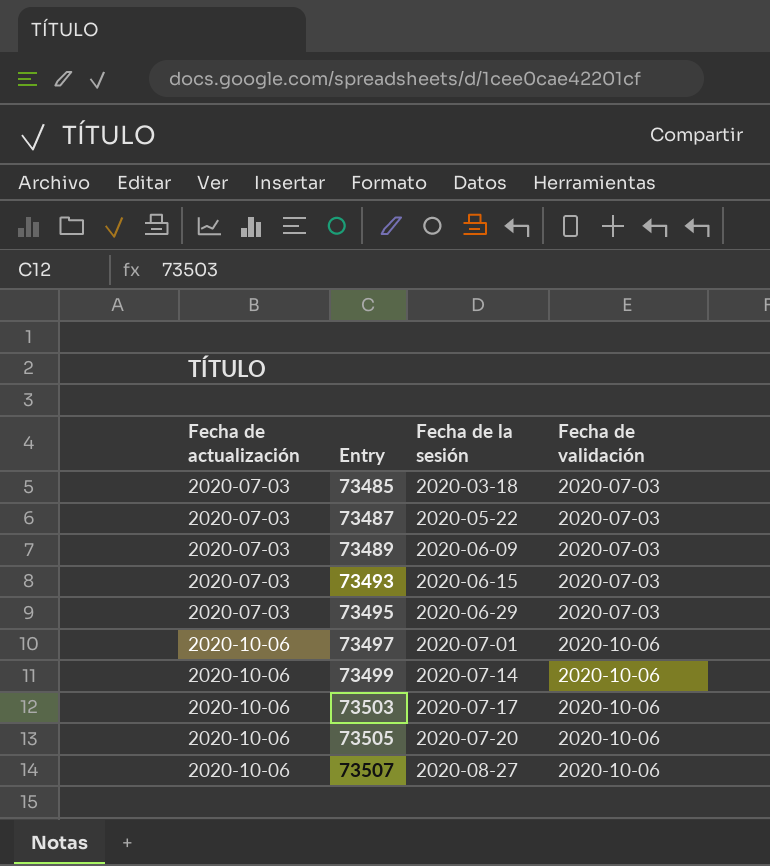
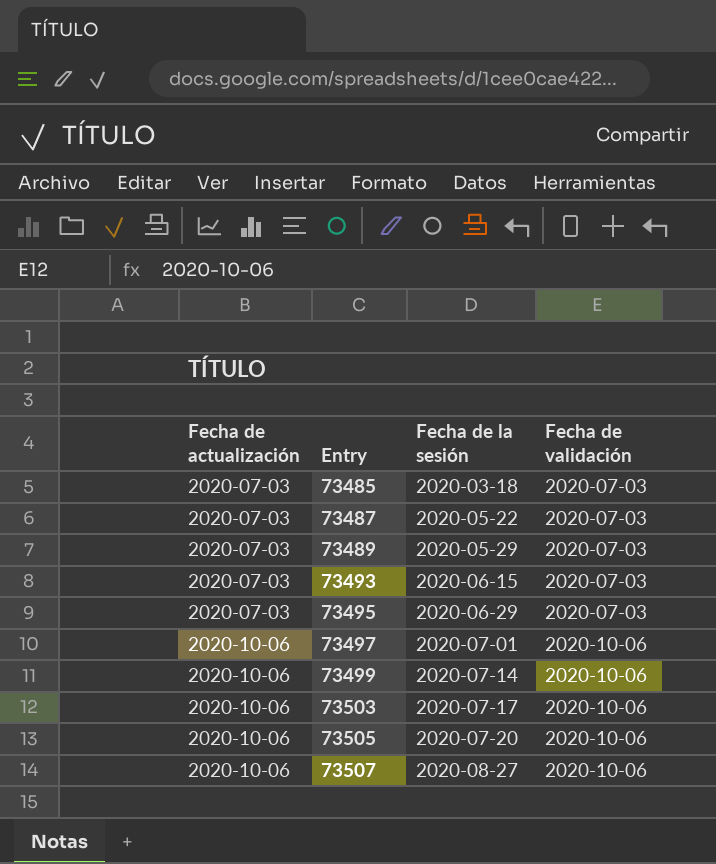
73489 | Fecha de la sesión: 2020-06-09 -> 2020-05-29

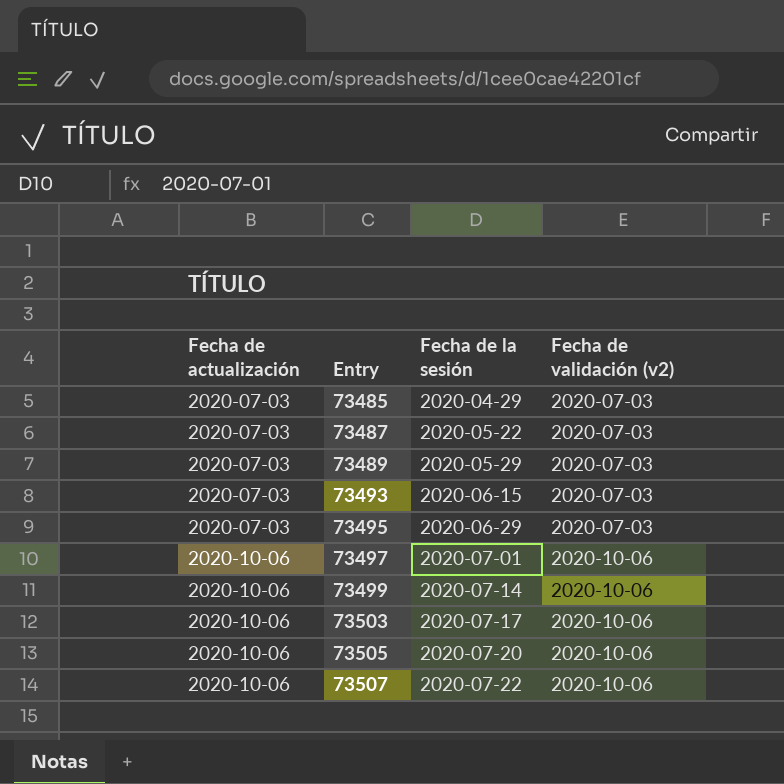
column name: Fecha de validación -> Fecha de validación (v2)
73485 | Fecha de la sesión: 2020-03-18 -> 2020-04-29
73507 | Fecha de la sesión: 2020-08-27 -> 2020-07-22

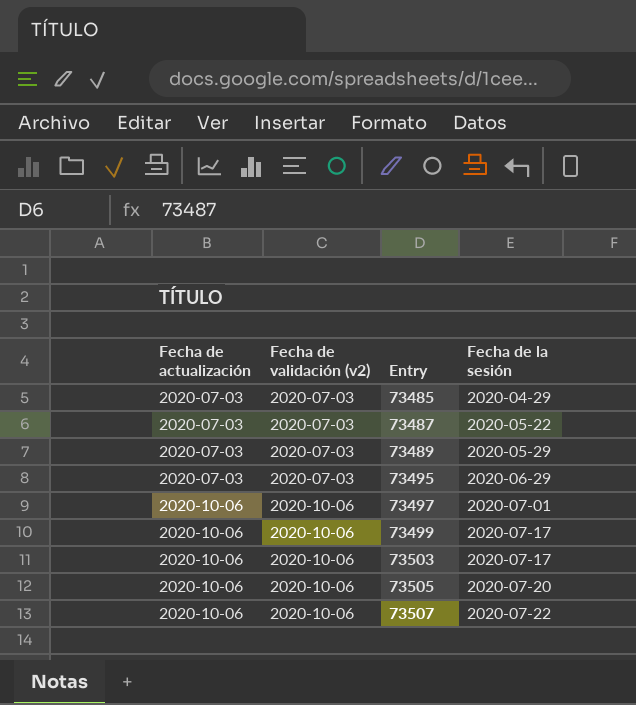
column Fecha de validación (v2) | position: 4 -> 2
row 73493: 2020-07-03 | 2020-06-15 | 2020-07-03 -> none
73499 | Fecha de la sesión: 2020-07-14 -> 2020-07-17

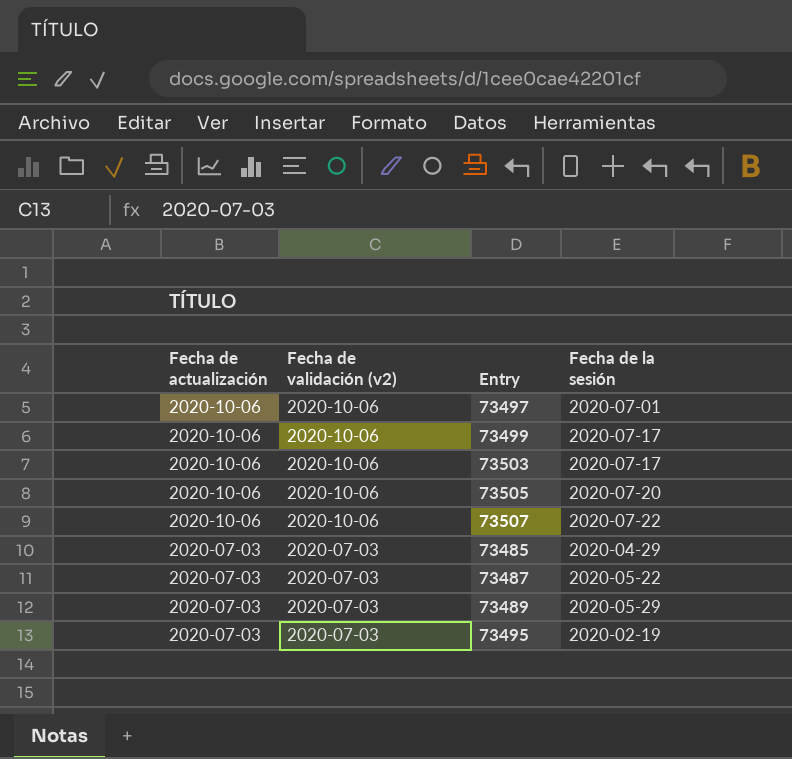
row order: Fecha de actualización ascending -> Fecha de actualización descending
73495 | Fecha de la sesión: 2020-06-29 -> 2020-02-19

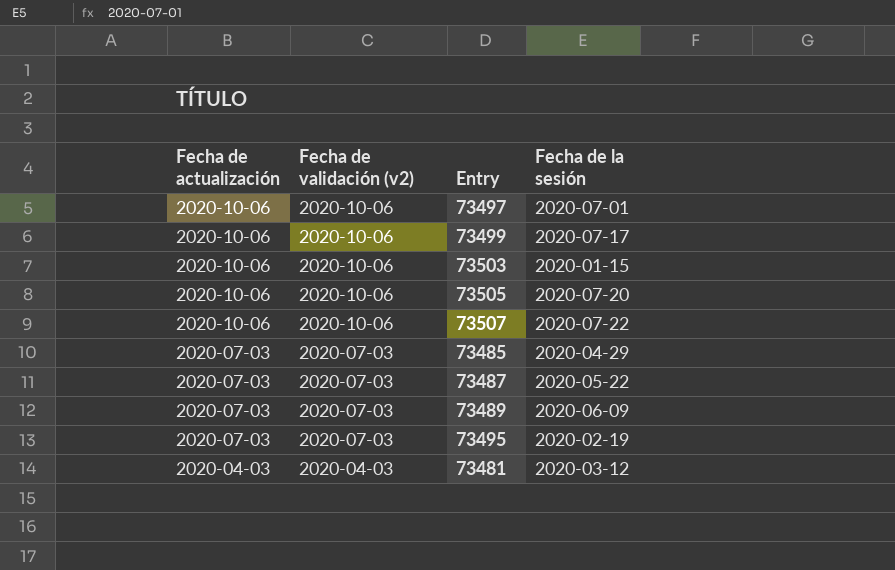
73503 | Fecha de la sesión: 2020-07-17 -> 2020-01-15
73489 | Fecha de la sesión: 2020-05-29 -> 2020-06-09
row 73481: none -> 2020-04-03 | 2020-04-03 | 2020-03-12

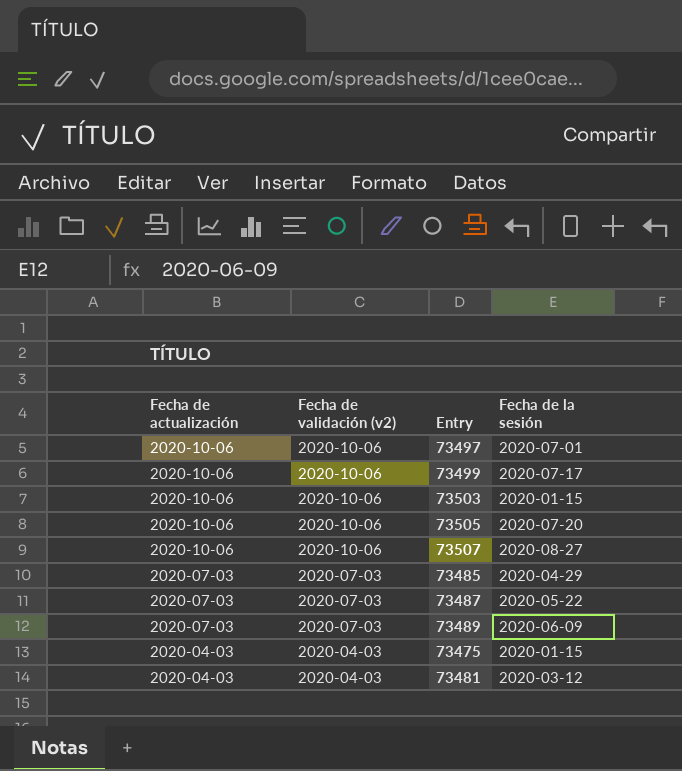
row 73495: 2020-07-03 | 2020-07-03 | 2020-02-19 -> none
73507 | Fecha de la sesión: 2020-07-22 -> 2020-08-27
row 73475: none -> 2020-04-03 | 2020-04-03 | 2020-01-15

